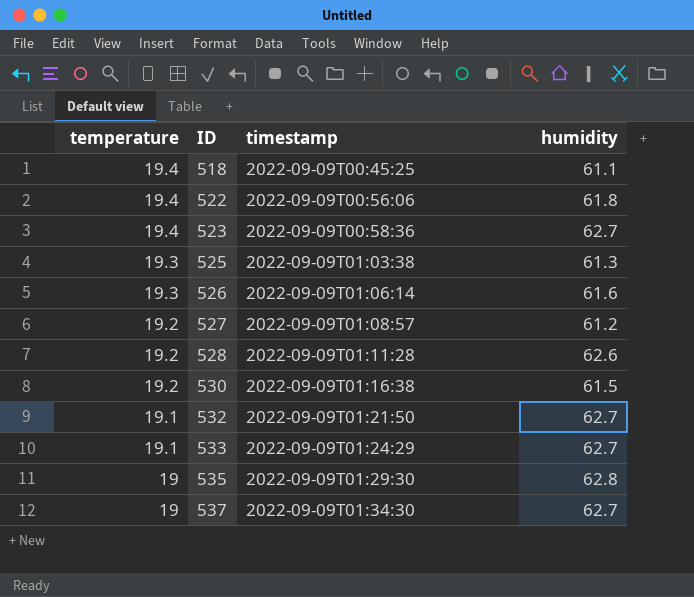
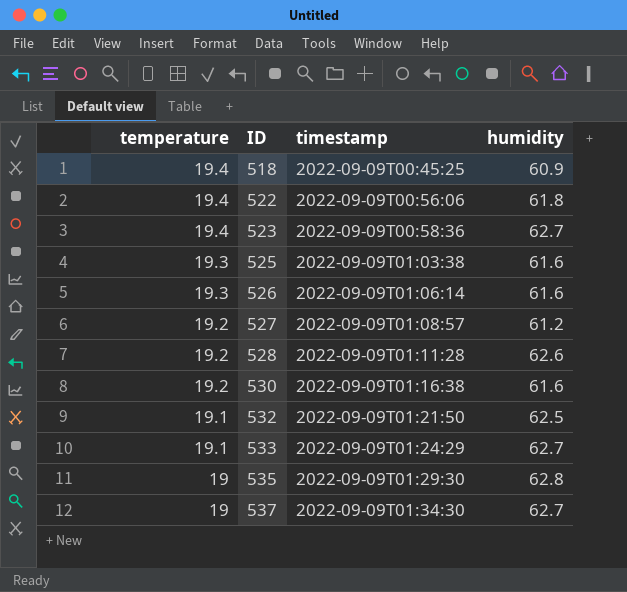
518 | humidity: 61.1 -> 60.9
525 | humidity: 61.3 -> 61.6
530 | humidity: 61.5 -> 61.6
532 | humidity: 62.7 -> 62.5

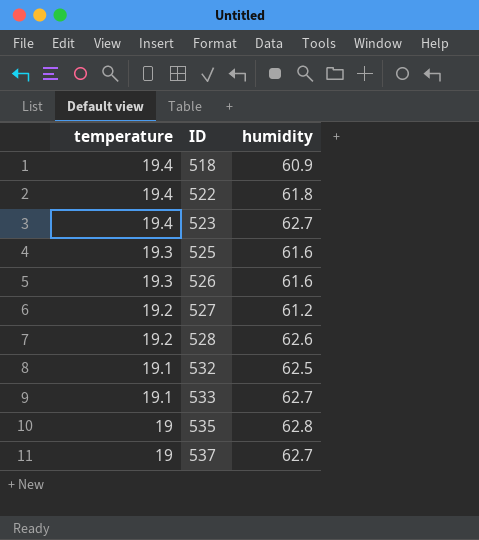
column timestamp | position: 3 -> none
row 530: 19.2 | 2022-09-09T01:16:38 | 61.6 -> none

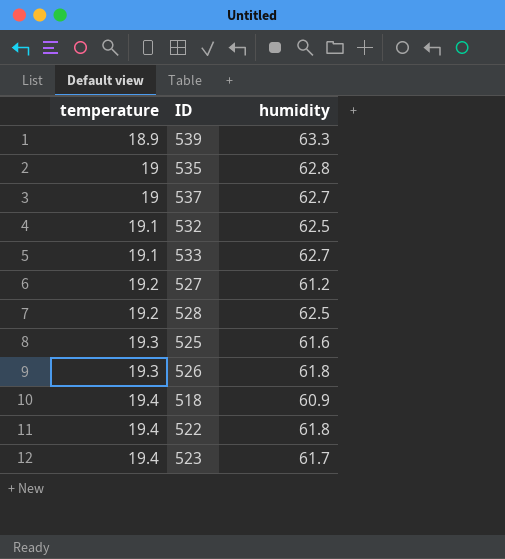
row order: temperature descending -> temperature ascending
row 539: none -> 18.9 | 63.3
528 | humidity: 62.6 -> 62.5
526 | humidity: 61.6 -> 61.8
523 | humidity: 62.7 -> 61.7

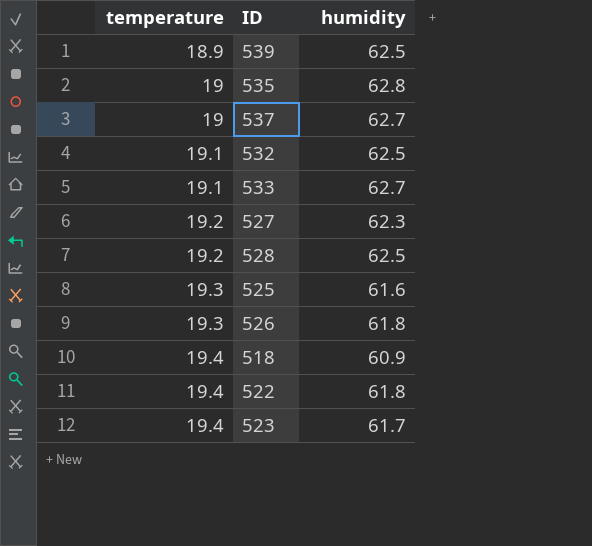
539 | humidity: 63.3 -> 62.5
527 | humidity: 61.2 -> 62.3

